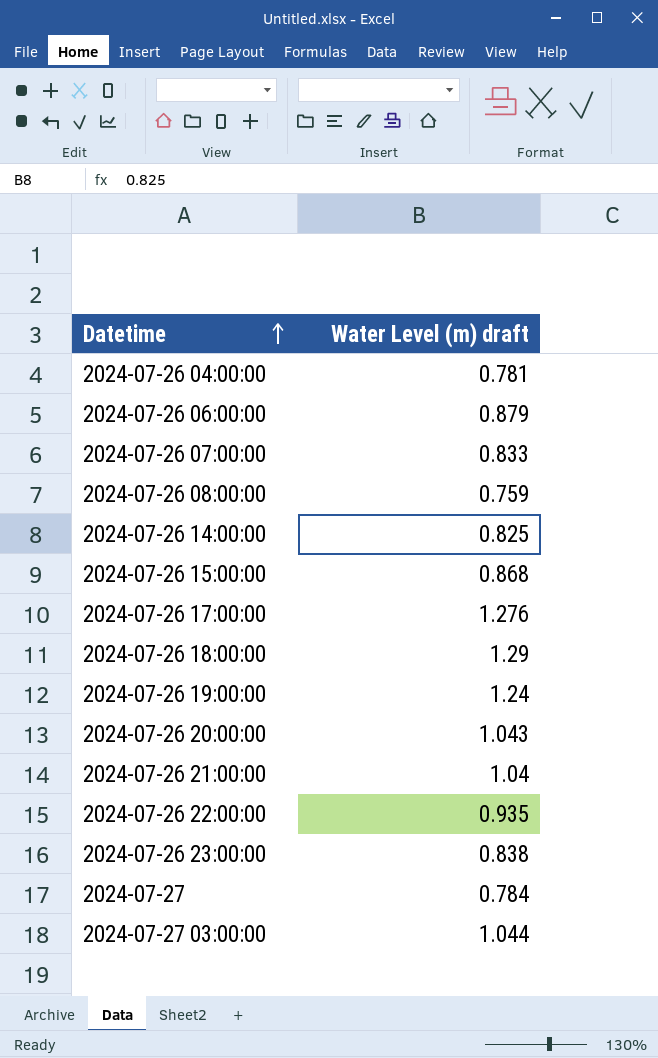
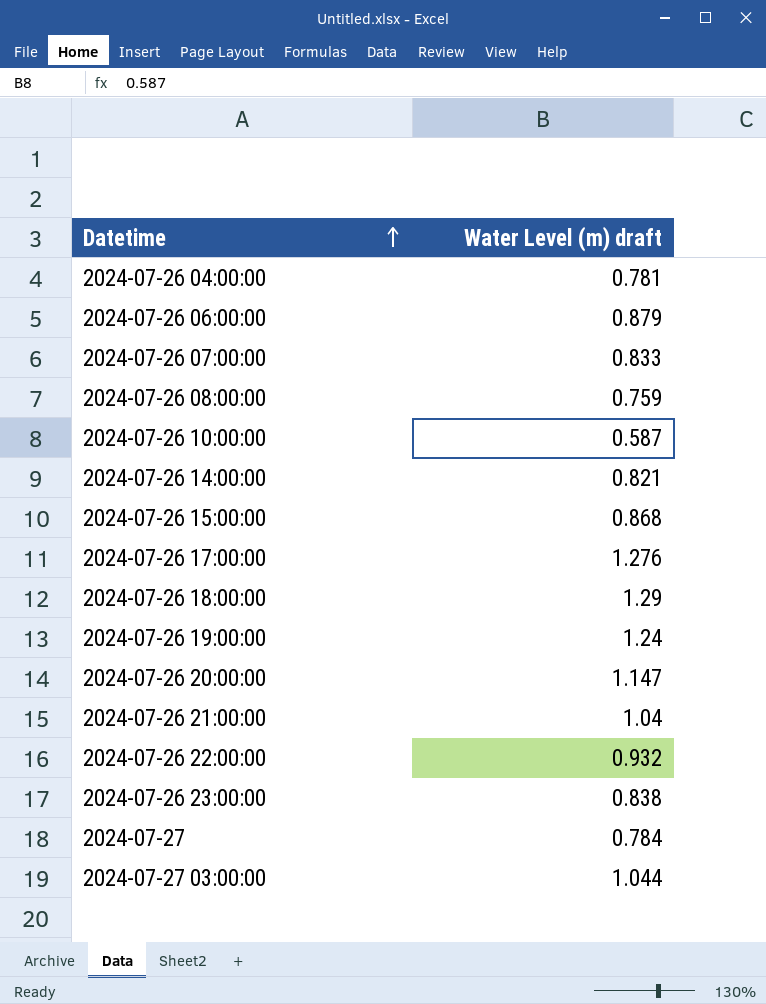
row 2024-07-26 10:00:00: none -> 0.587
2024-07-26 14:00:00 | Water Level (m) draft: 0.825 -> 0.821
2024-07-26 20:00:00 | Water Level (m) draft: 1.043 -> 1.147
2024-07-26 22:00:00 | Water Level (m) draft: 0.935 -> 0.932

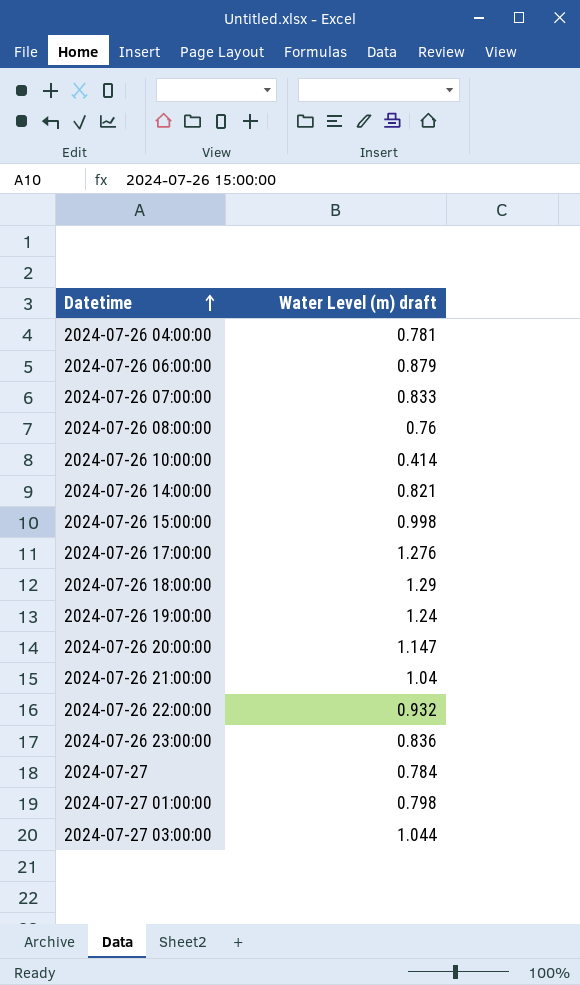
2024-07-26 08:00:00 | Water Level (m) draft: 0.759 -> 0.76
2024-07-26 10:00:00 | Water Level (m) draft: 0.587 -> 0.414
2024-07-26 15:00:00 | Water Level (m) draft: 0.868 -> 0.998
2024-07-26 23:00:00 | Water Level (m) draft: 0.838 -> 0.836
row 2024-07-27 01:00:00: none -> 0.798

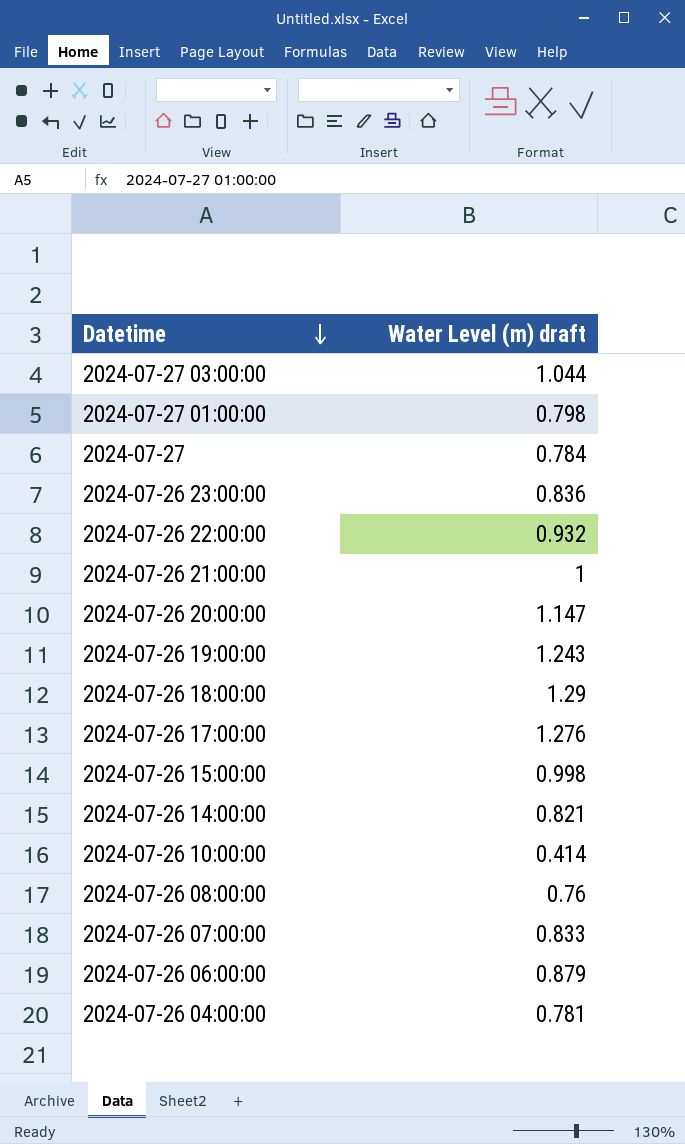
row order: Datetime ascending -> Datetime descending
2024-07-26 21:00:00 | Water Level (m) draft: 1.04 -> 1
2024-07-26 19:00:00 | Water Level (m) draft: 1.24 -> 1.243

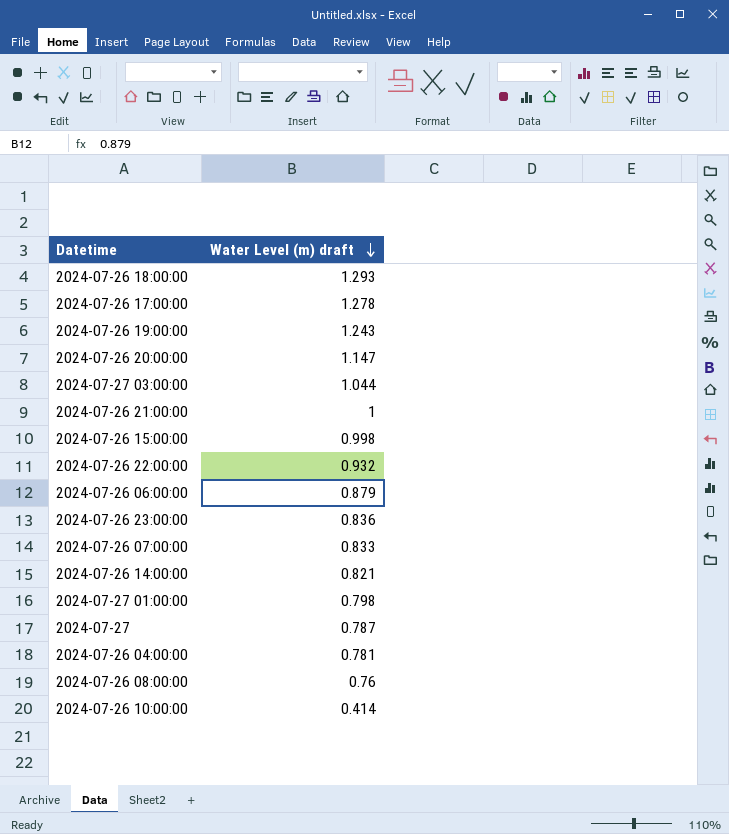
row order: Datetime descending -> Water Level (m) draft descending
2024-07-26 18:00:00 | Water Level (m) draft: 1.29 -> 1.293
2024-07-26 17:00:00 | Water Level (m) draft: 1.276 -> 1.278
2024-07-27 | Water Level (m) draft: 0.784 -> 0.787

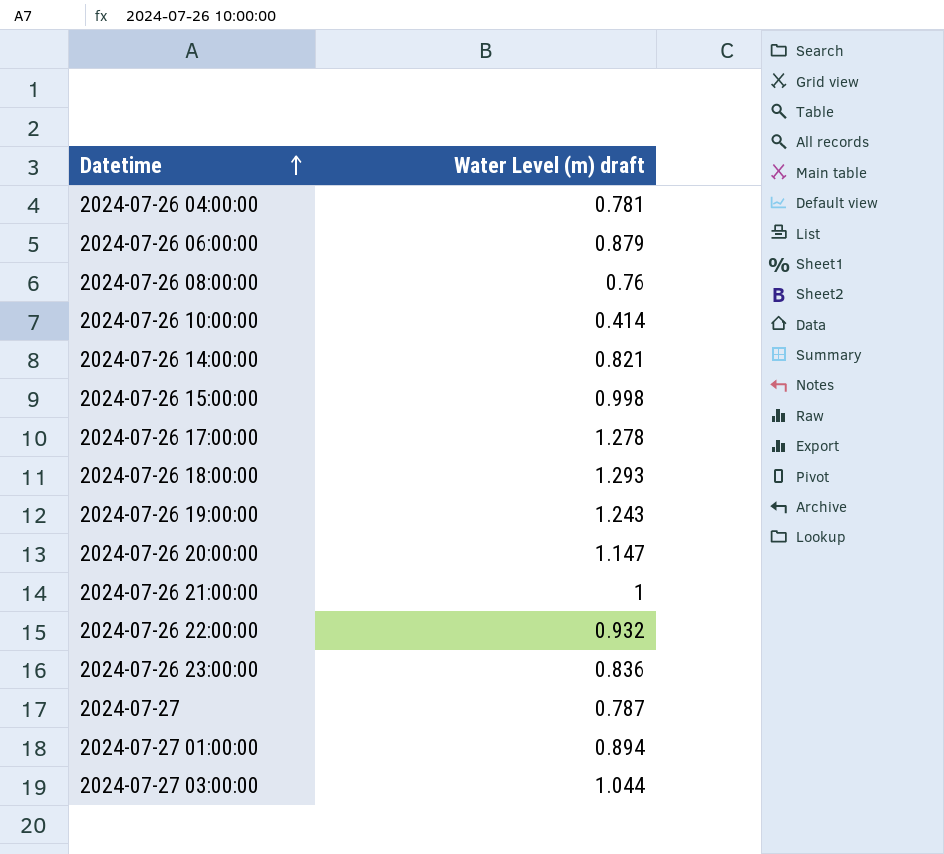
row order: Water Level (m) draft descending -> Datetime ascending
row 2024-07-26 07:00:00: 0.833 -> none
2024-07-27 01:00:00 | Water Level (m) draft: 0.798 -> 0.894

